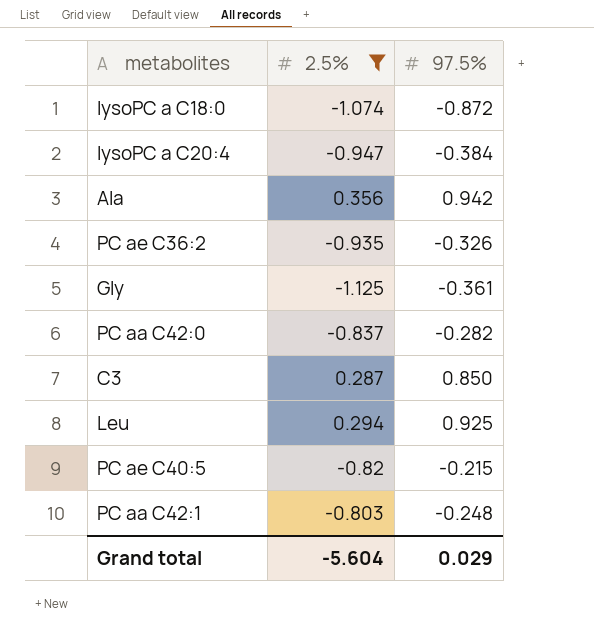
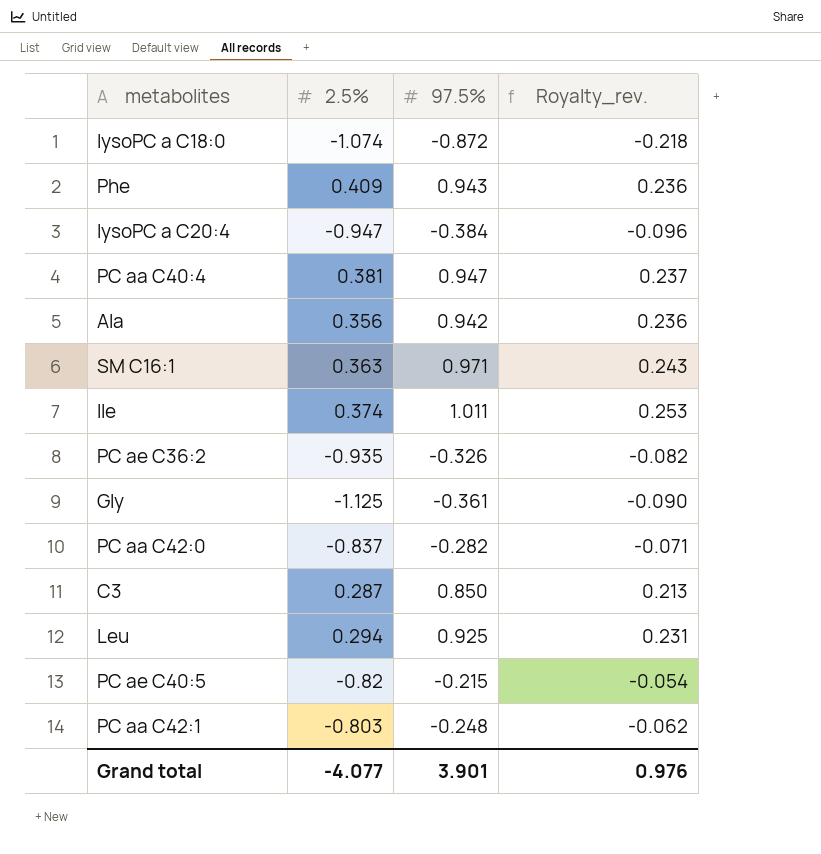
filter: 2.5% <= 0.356 -> none
column Royalty_rev. | formula: none -> [97.5%] * 0.25
Grand total | 2.5%: -5.604 -> -4.077
Grand total | 97.5%: 0.029 -> 3.901

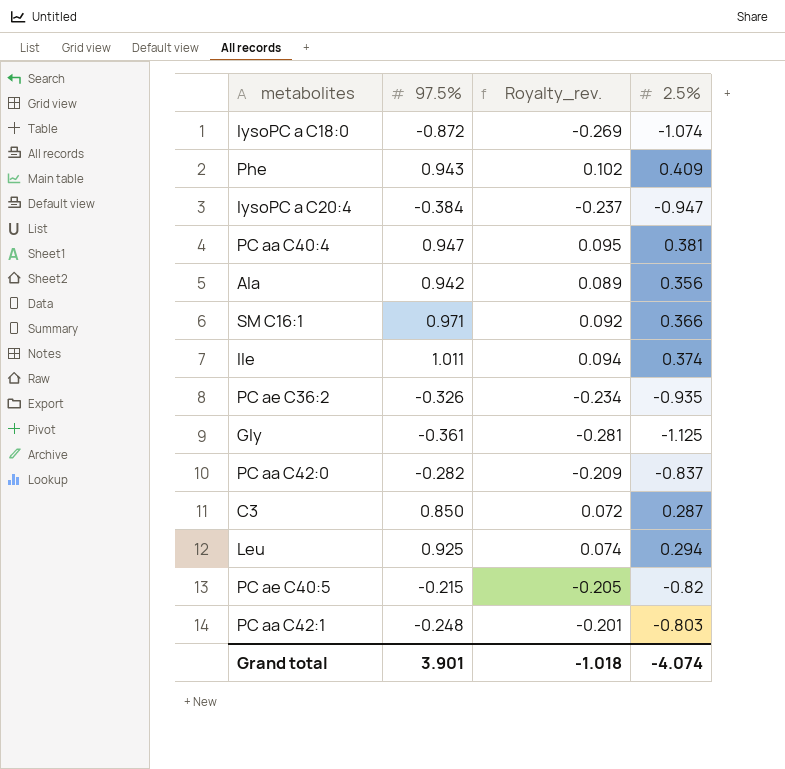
column Royalty_rev. | formula: [97.5%] * 0.25 -> [2.5%] * 0.25
column 2.5% | position: 2 -> 4
SM C16:1 | 2.5%: 0.363 -> 0.366
Grand total | Royalty_rev.: 0.976 -> -1.018
Grand total | 2.5%: -4.077 -> -4.074

